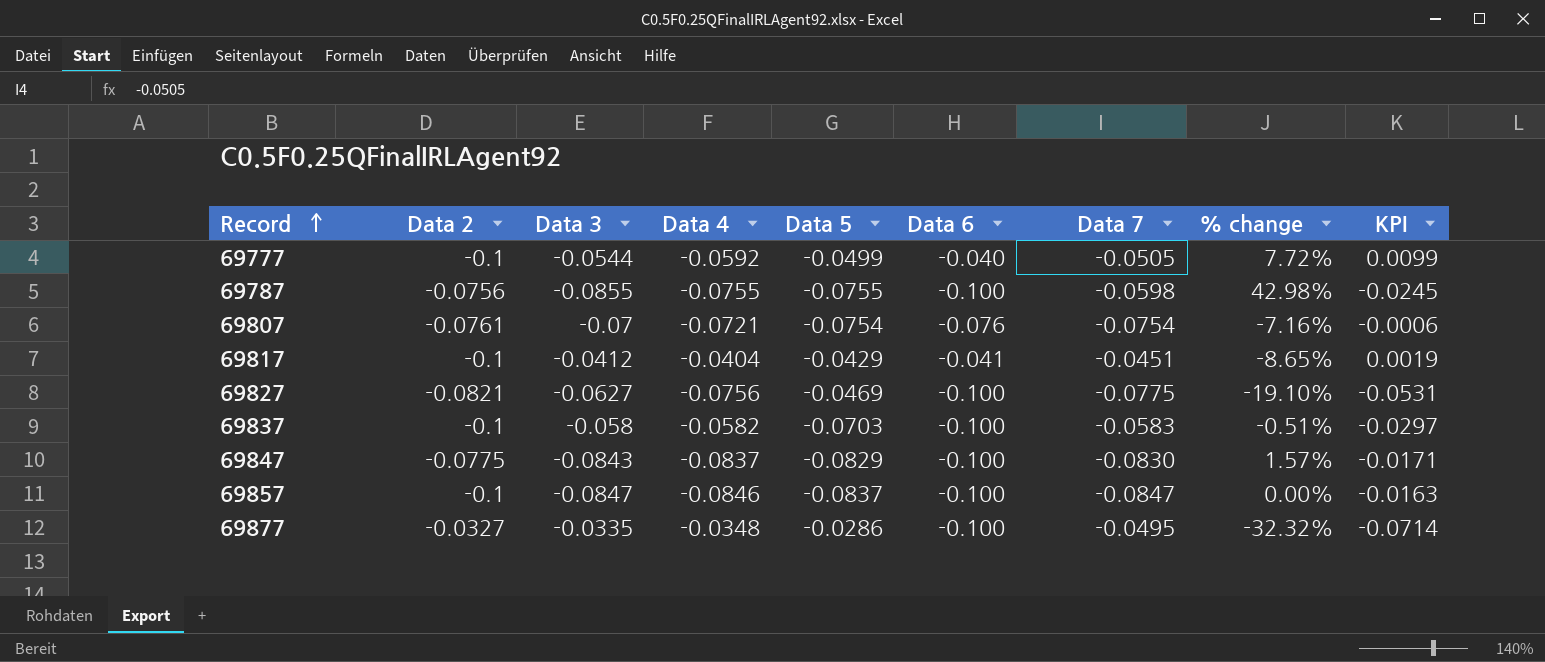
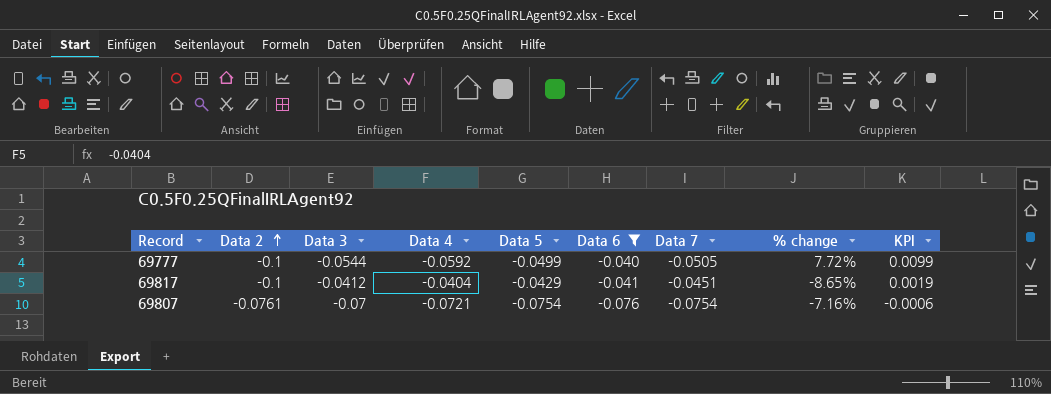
filter: none -> Data 6 != -0.100
row order: Record ascending -> Data 2 ascending

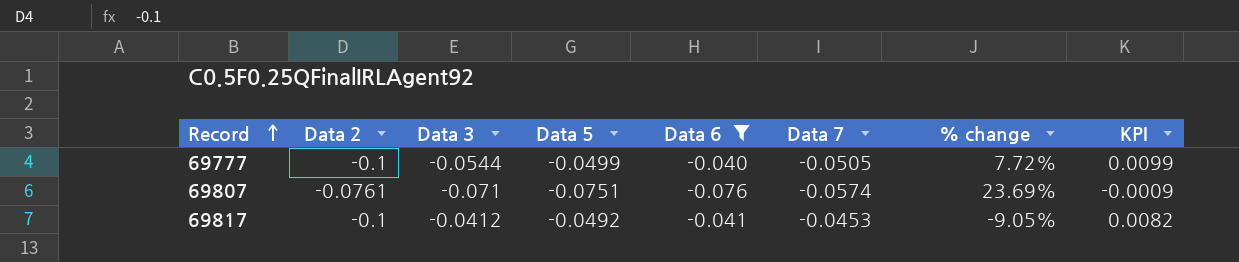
row order: Data 2 ascending -> Record ascending
column Data 4 | position: 4 -> none
69807 | Data 3: -0.07 -> -0.071
69807 | Data 5: -0.0754 -> -0.0751
69807 | Data 7: -0.0754 -> -0.0574
69807 | % change: -7.16% -> 23.69%
69807 | KPI: -0.0006 -> -0.0009
69817 | Data 5: -0.0429 -> -0.0492
69817 | Data 7: -0.0451 -> -0.0453
69817 | % change: -8.65% -> -9.05%
69817 | KPI: 0.0019 -> 0.0082

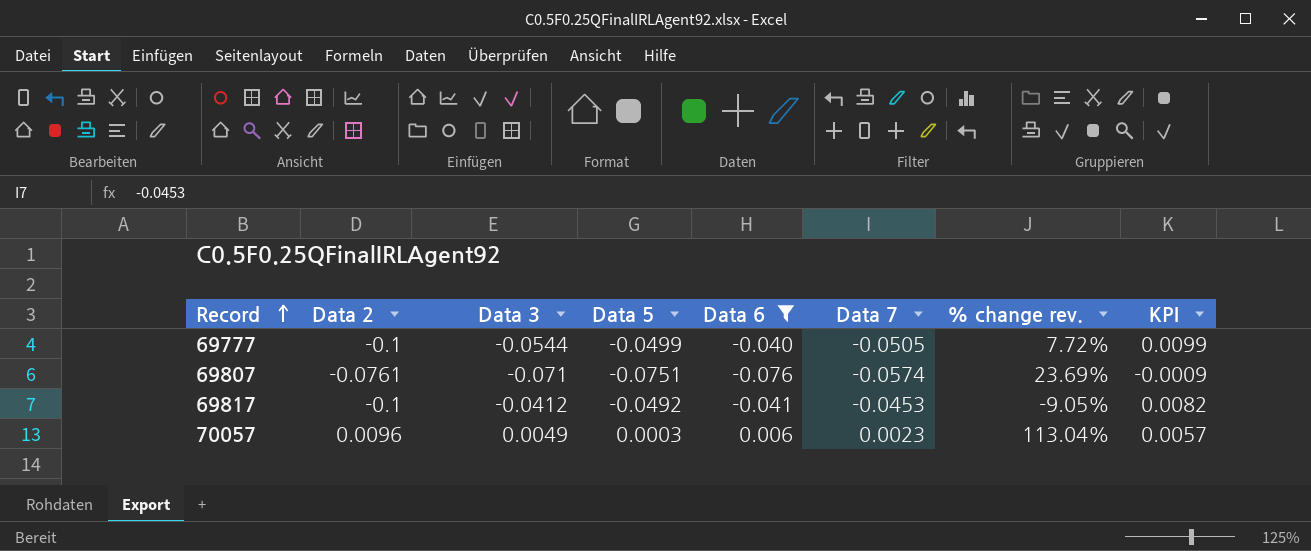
column name: % change -> % change rev.
row 70057: none -> 0.0096 | 0.0049 | 0.0003 | 0.006 | 0.0023 | 113.04% | 0.0057

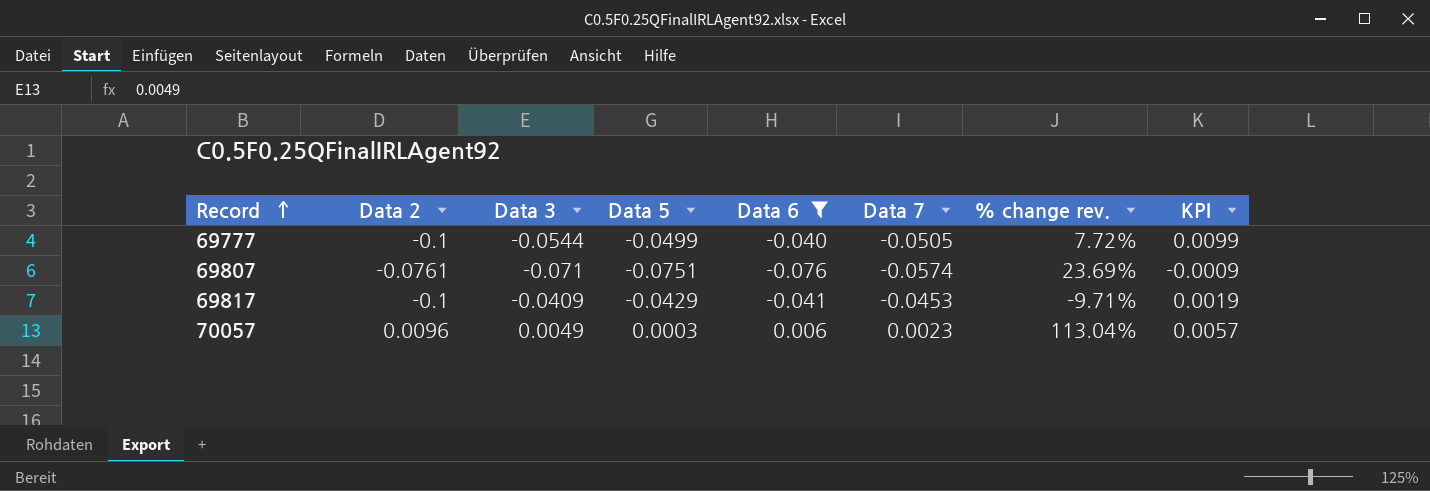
69817 | Data 3: -0.0412 -> -0.0409
69817 | Data 5: -0.0492 -> -0.0429
69817 | % change rev.: -9.05% -> -9.71%
69817 | KPI: 0.0082 -> 0.0019

